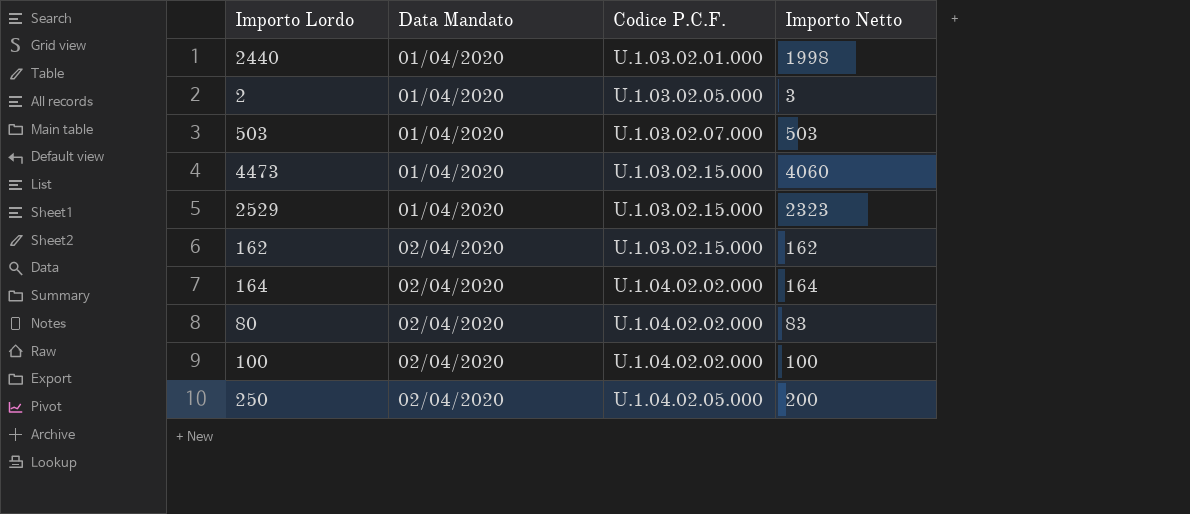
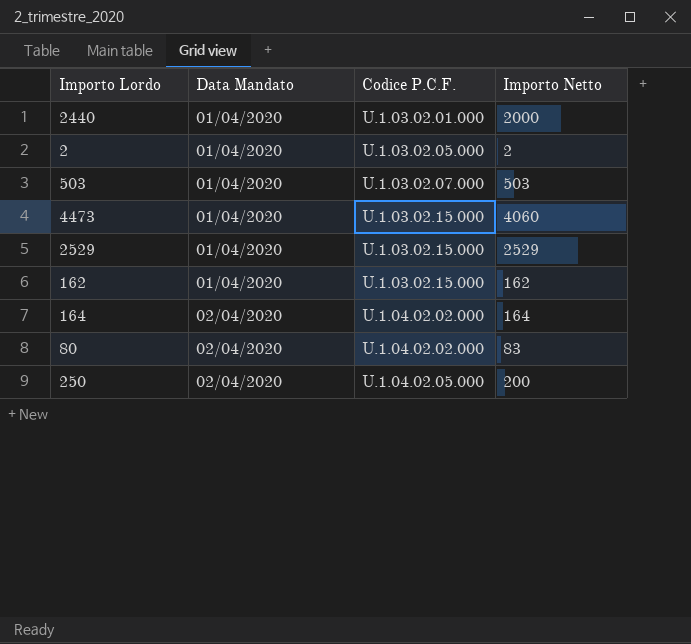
row 100: 02/04/2020 | U.1.04.02.02.000 | 100 -> none
2440 | Importo Netto: 1998 -> 2000
2 | Importo Netto: 3 -> 2
2529 | Importo Netto: 2323 -> 2529
162 | Data Mandato: 02/04/2020 -> 01/04/2020

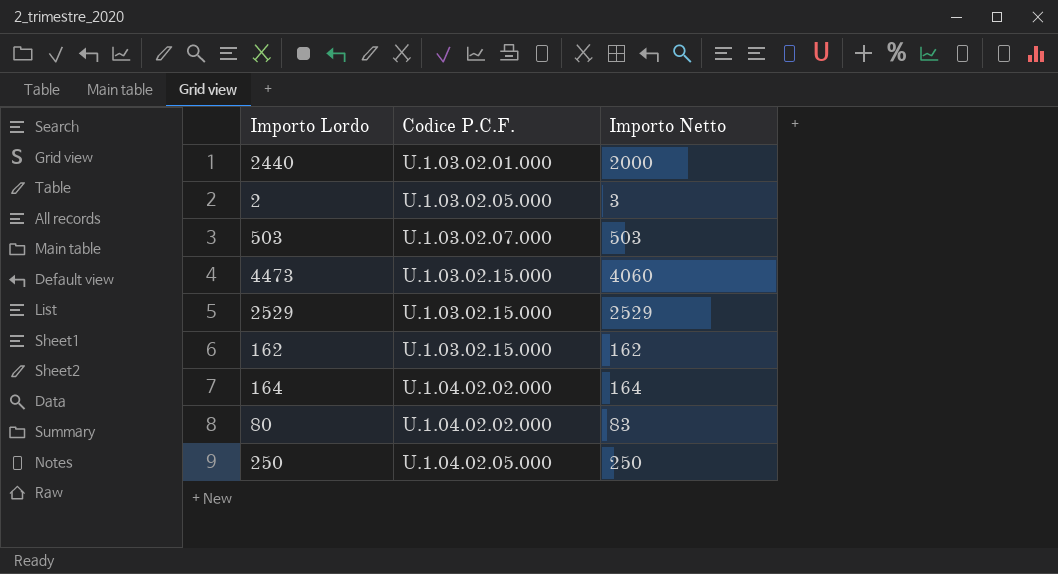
column Data Mandato | position: 2 -> none
2 | Importo Netto: 2 -> 3
250 | Importo Netto: 200 -> 250

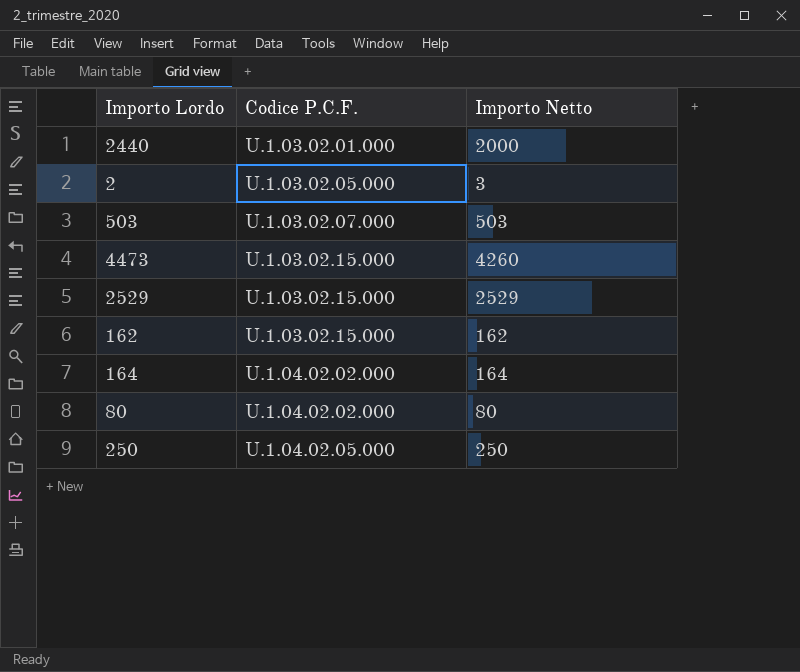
4473 | Importo Netto: 4060 -> 4260
80 | Importo Netto: 83 -> 80

